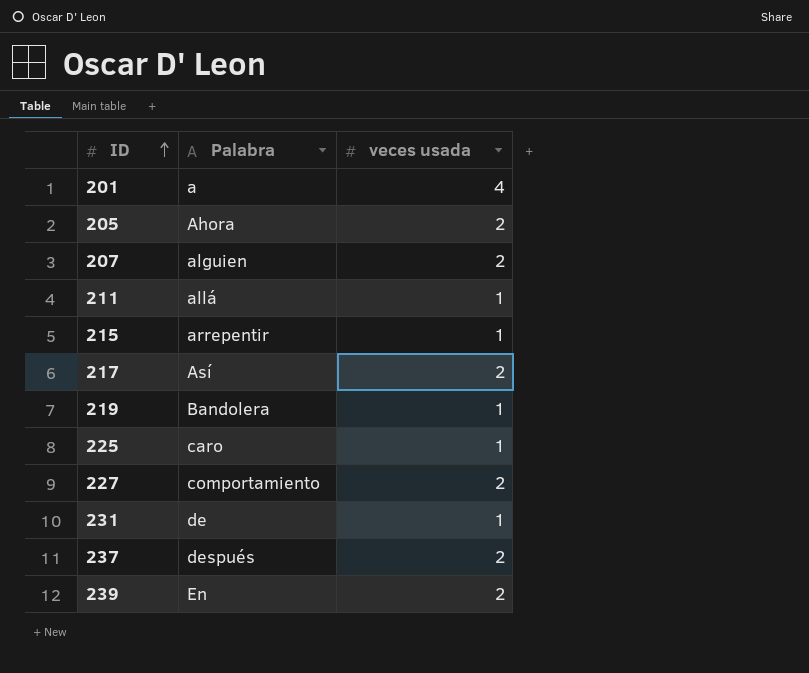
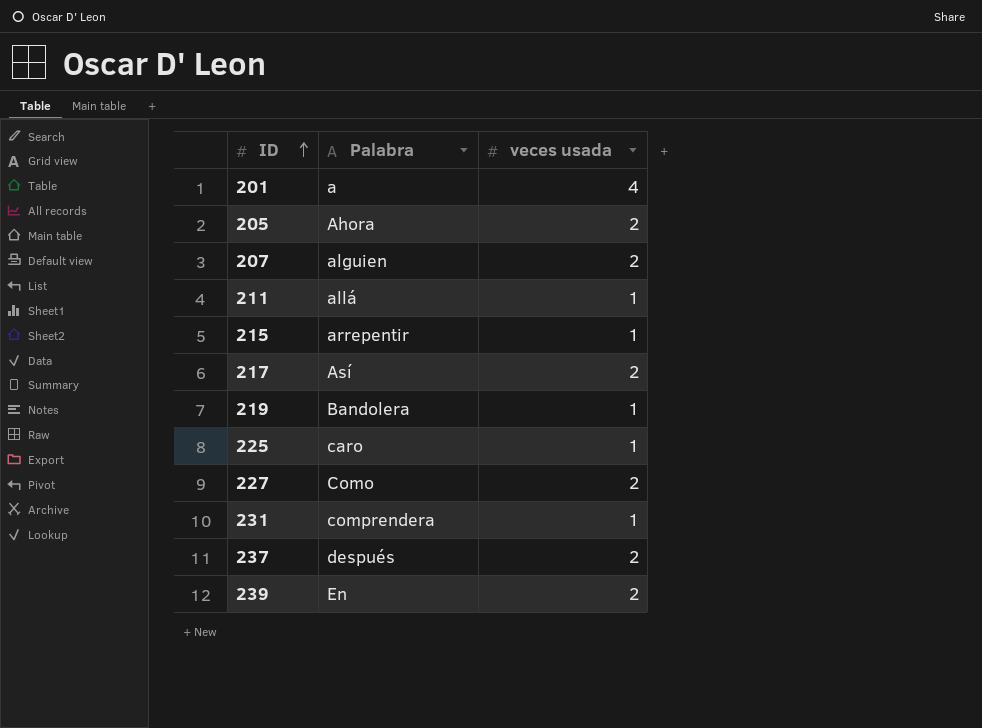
227 | Palabra: comportamiento -> Como
231 | Palabra: de -> comprendera

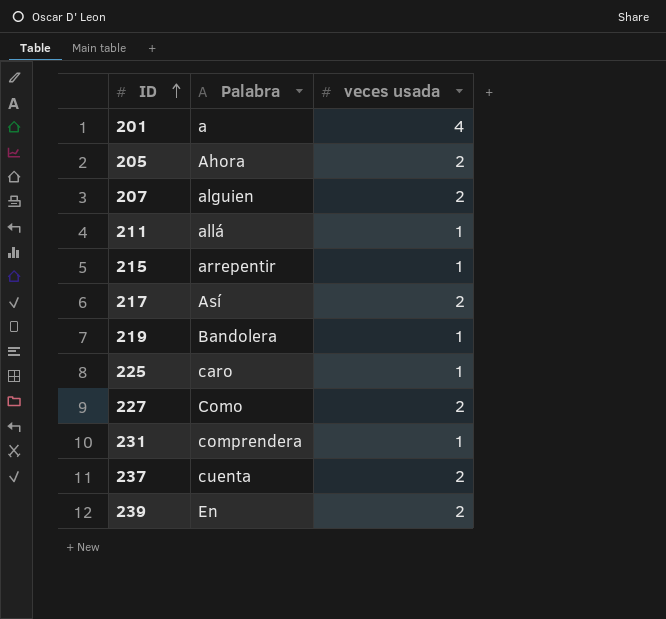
237 | Palabra: después -> cuenta

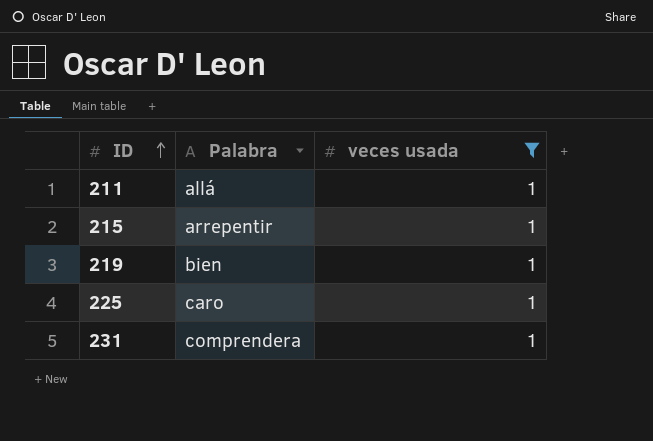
filter: none -> veces usada = 1
219 | Palabra: Bandolera -> bien

